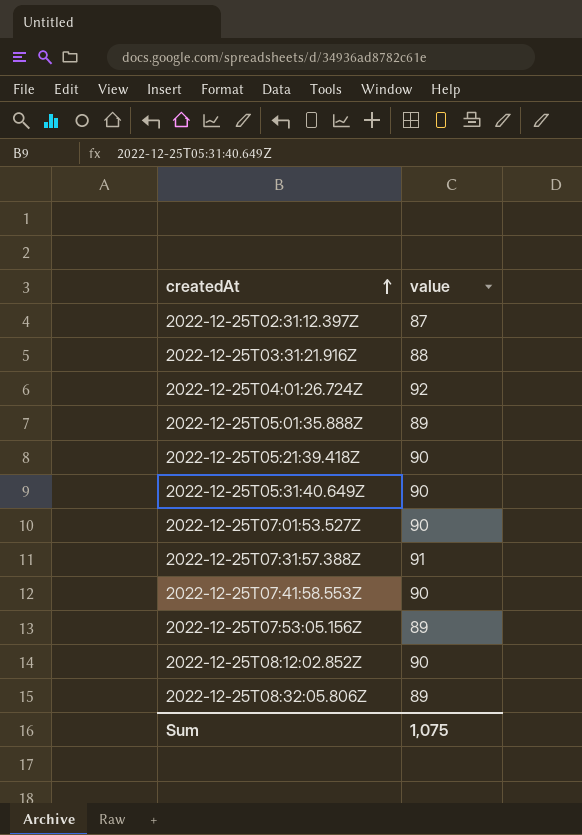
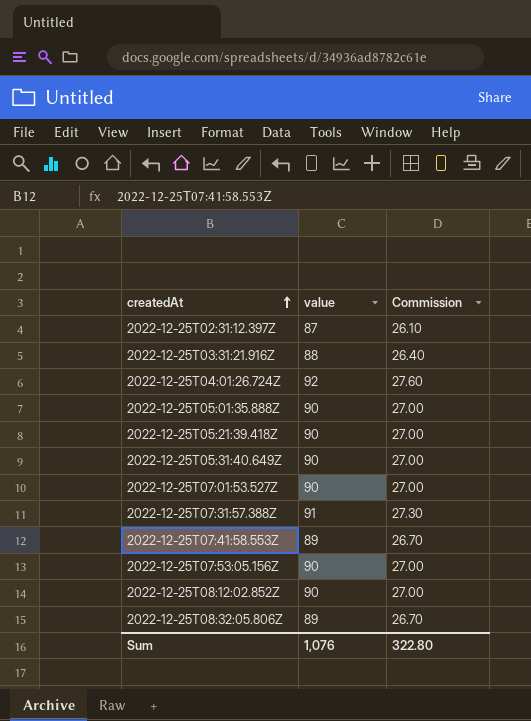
column Commission | formula: none -> [value] * 0.3
2022-12-25T05:01:35.888Z | value: 89 -> 90
2022-12-25T07:41:58.553Z | value: 90 -> 89
2022-12-25T07:53:05.156Z | value: 89 -> 90
Sum | value: 1,075 -> 1,076

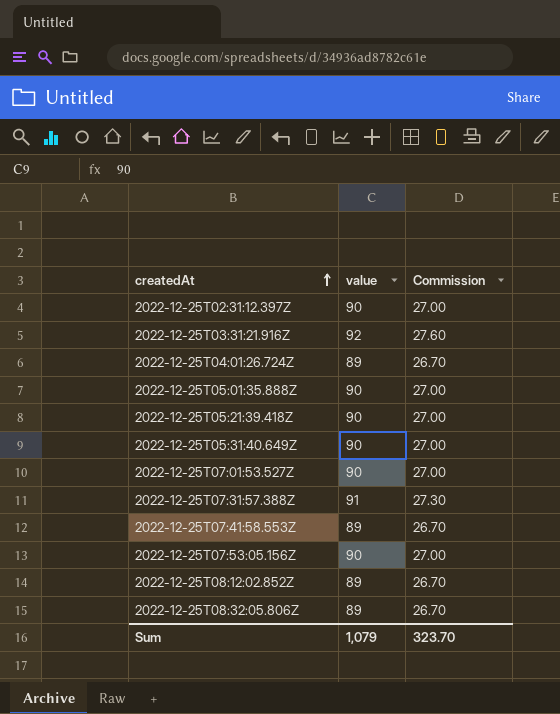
2022-12-25T02:31:12.397Z | value: 87 -> 90
2022-12-25T02:31:12.397Z | Commission: 26.10 -> 27.00
2022-12-25T03:31:21.916Z | value: 88 -> 92
2022-12-25T03:31:21.916Z | Commission: 26.40 -> 27.60
2022-12-25T04:01:26.724Z | value: 92 -> 89
2022-12-25T04:01:26.724Z | Commission: 27.60 -> 26.70
2022-12-25T08:12:02.852Z | value: 90 -> 89
2022-12-25T08:12:02.852Z | Commission: 27.00 -> 26.70
Sum | value: 1,076 -> 1,079
Sum | Commission: 322.80 -> 323.70

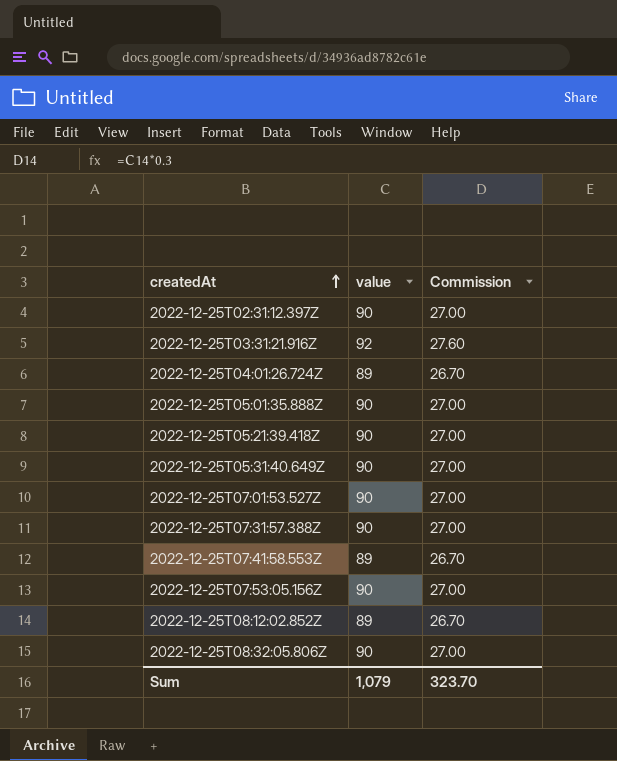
2022-12-25T07:31:57.388Z | value: 91 -> 90
2022-12-25T07:31:57.388Z | Commission: 27.30 -> 27.00
2022-12-25T08:32:05.806Z | value: 89 -> 90
2022-12-25T08:32:05.806Z | Commission: 26.70 -> 27.00

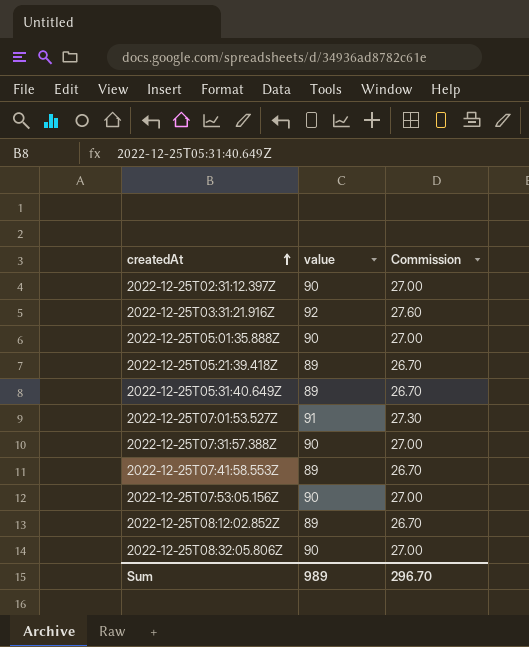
row 2022-12-25T04:01:26.724Z: 89 | 26.70 -> none
2022-12-25T05:21:39.418Z | value: 90 -> 89
2022-12-25T05:21:39.418Z | Commission: 27.00 -> 26.70
2022-12-25T05:31:40.649Z | value: 90 -> 89
2022-12-25T05:31:40.649Z | Commission: 27.00 -> 26.70
2022-12-25T07:01:53.527Z | value: 90 -> 91
2022-12-25T07:01:53.527Z | Commission: 27.00 -> 27.30
Sum | value: 1,079 -> 989
Sum | Commission: 323.70 -> 296.70

